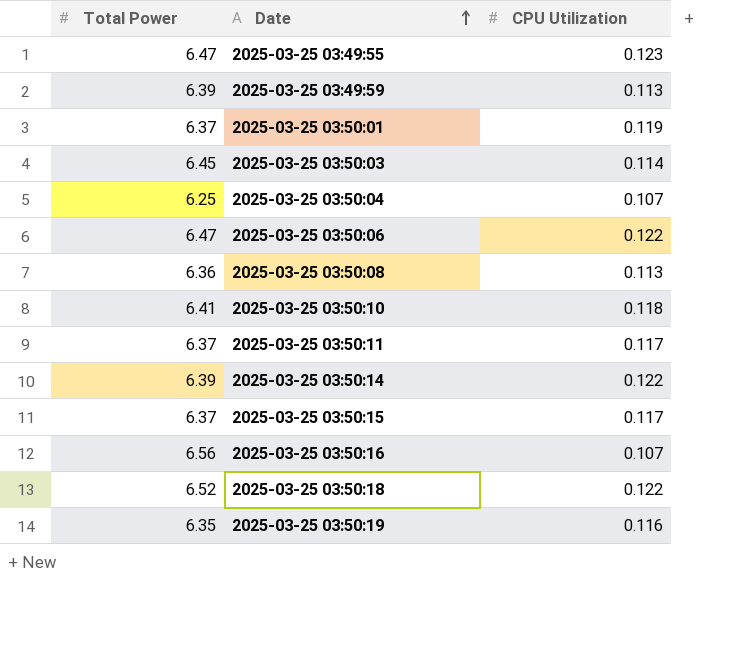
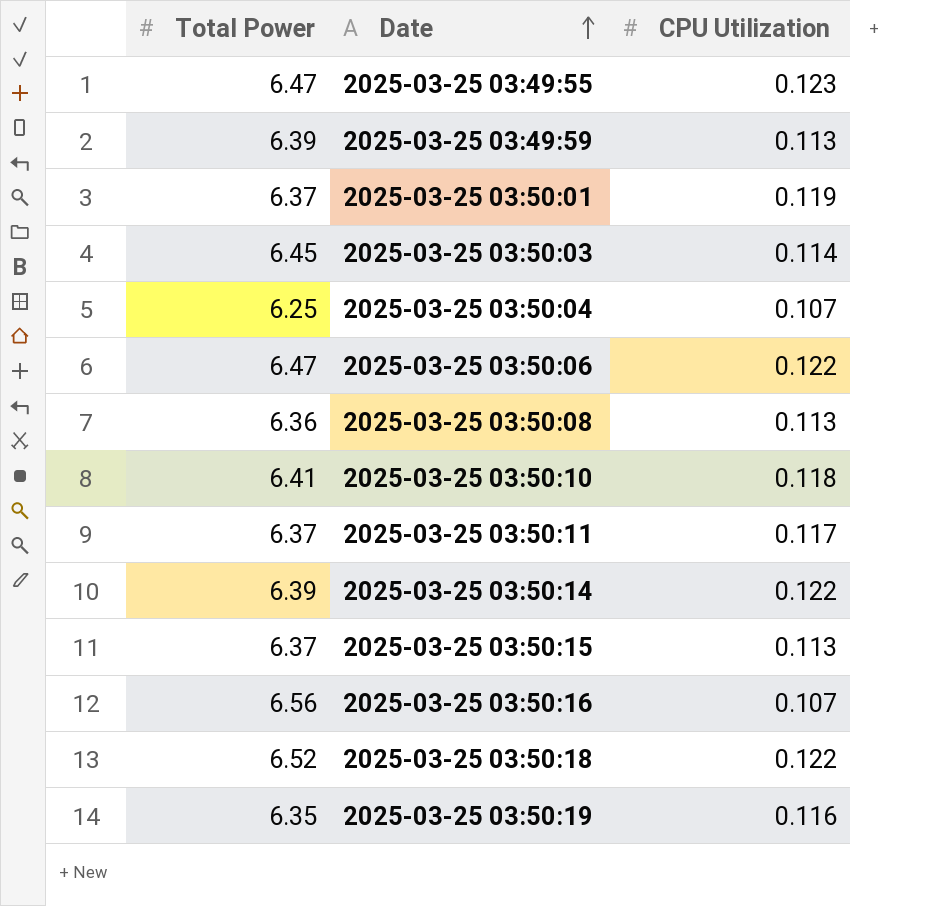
2025-03-25 03:50:15 | CPU Utilization: 0.117 -> 0.113

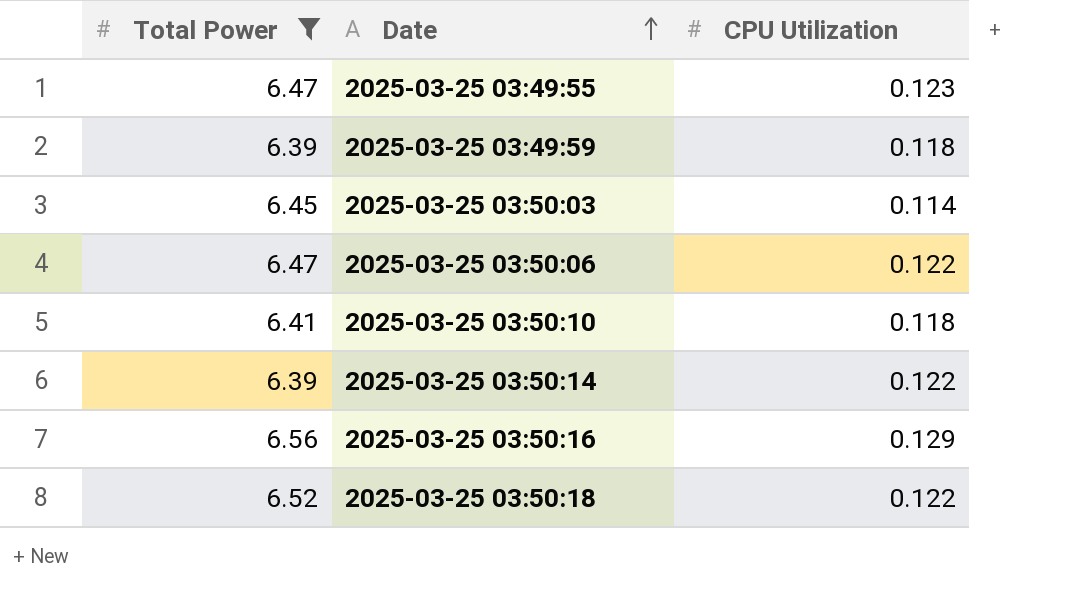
filter: none -> Total Power >= 6.39
2025-03-25 03:49:59 | CPU Utilization: 0.113 -> 0.118
2025-03-25 03:50:16 | CPU Utilization: 0.107 -> 0.129

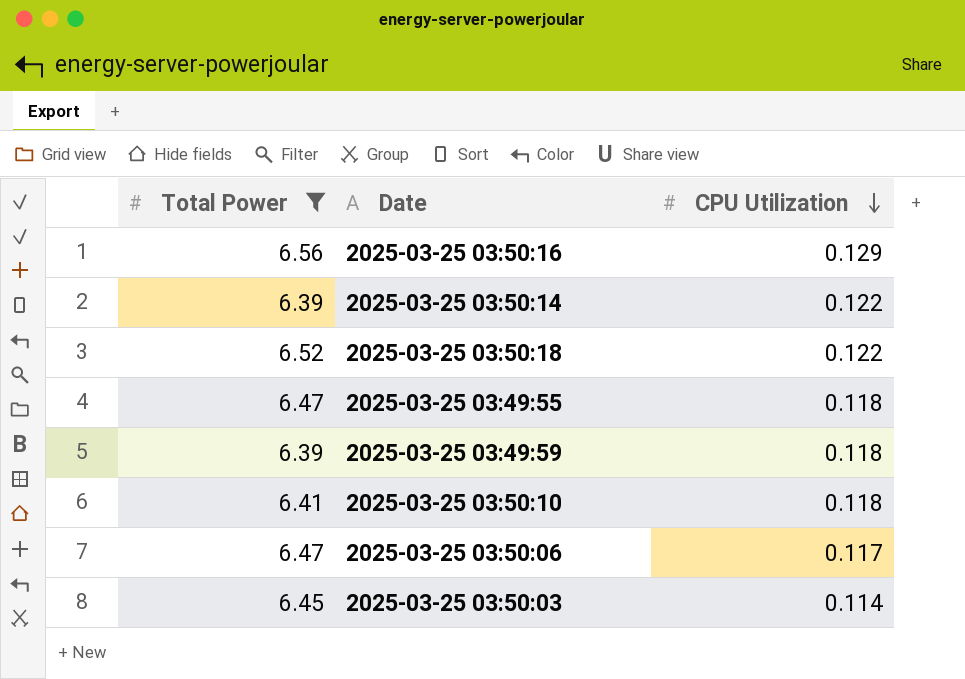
row order: Date ascending -> CPU Utilization descending
2025-03-25 03:49:55 | CPU Utilization: 0.123 -> 0.118
2025-03-25 03:50:06 | CPU Utilization: 0.122 -> 0.117

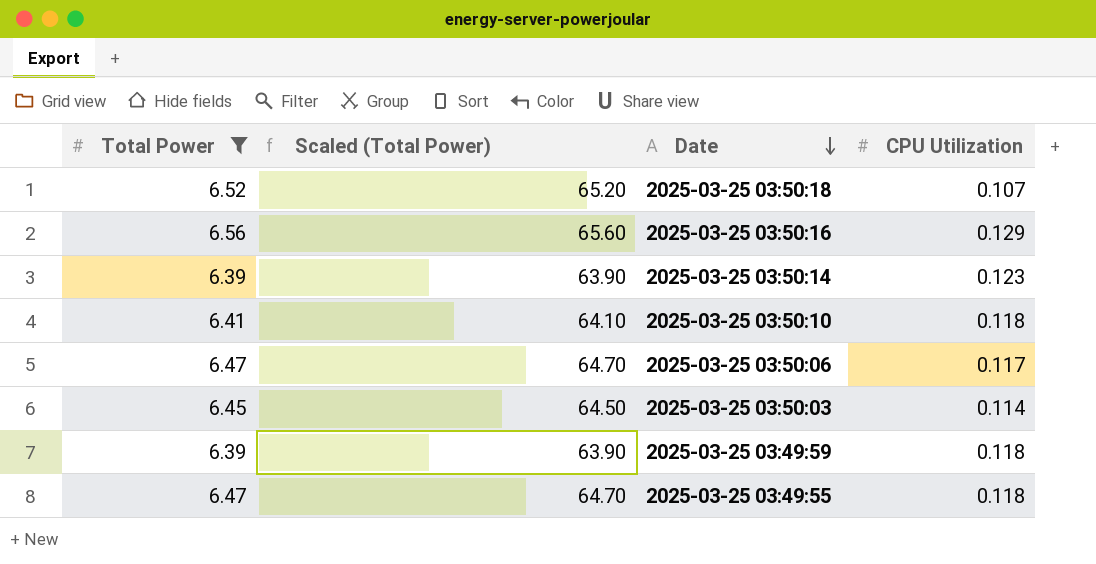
row order: CPU Utilization descending -> Date descending
column Scaled (Total Power) | formula: none -> [Total Power] * 10
2025-03-25 03:50:18 | CPU Utilization: 0.122 -> 0.107
2025-03-25 03:50:14 | CPU Utilization: 0.122 -> 0.123

